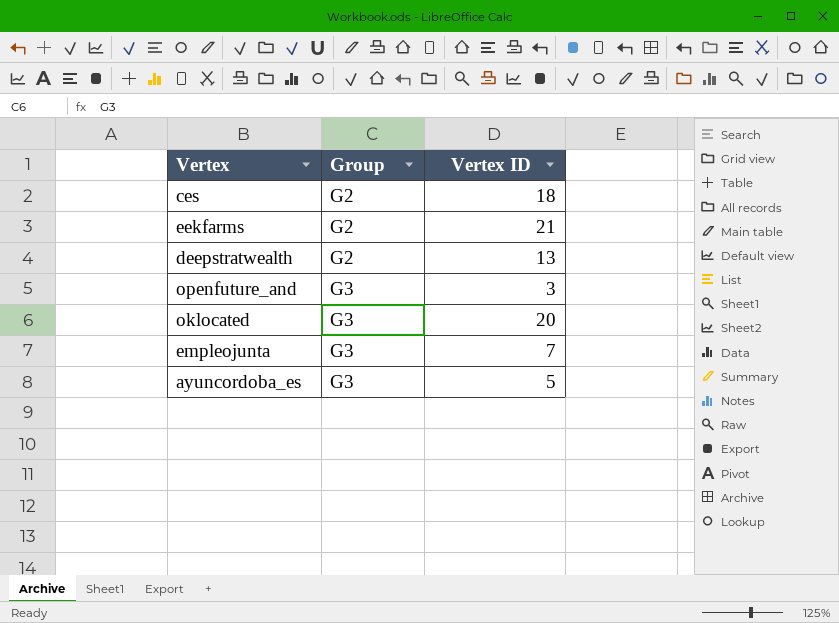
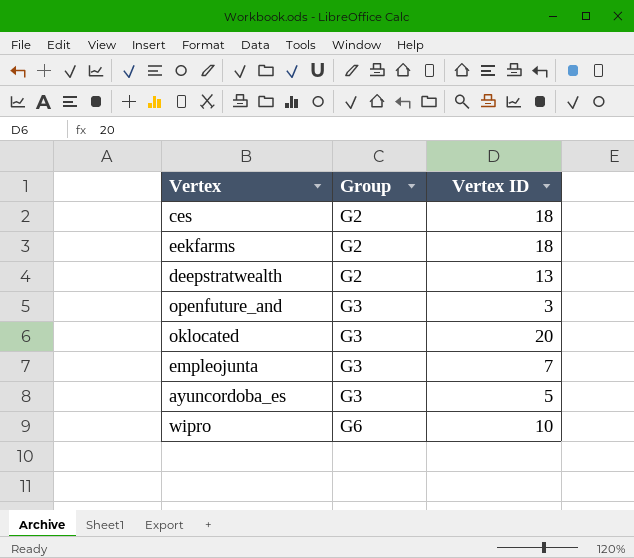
eekfarms | Vertex ID: 21 -> 18
row wipro: none -> G6 | 10

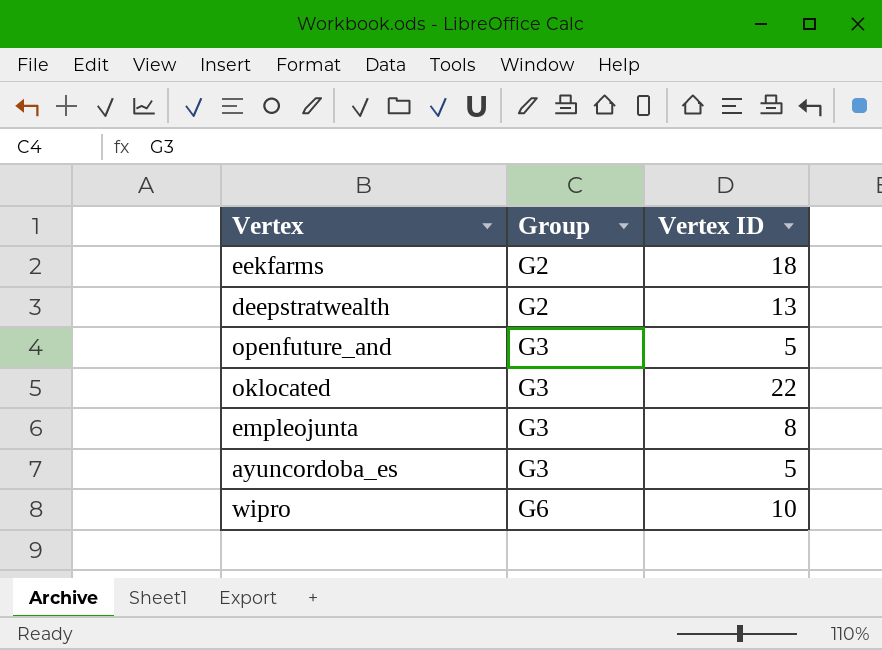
row ces: G2 | 18 -> none
openfuture_and | Vertex ID: 3 -> 5
oklocated | Vertex ID: 20 -> 22
empleojunta | Vertex ID: 7 -> 8

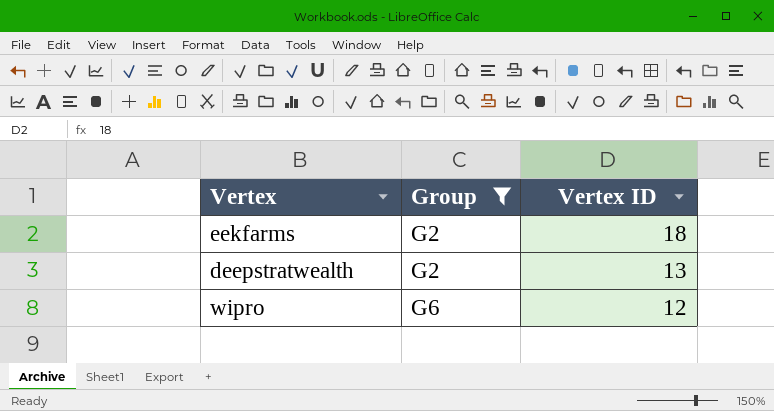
filter: none -> Group != G3
wipro | Vertex ID: 10 -> 12

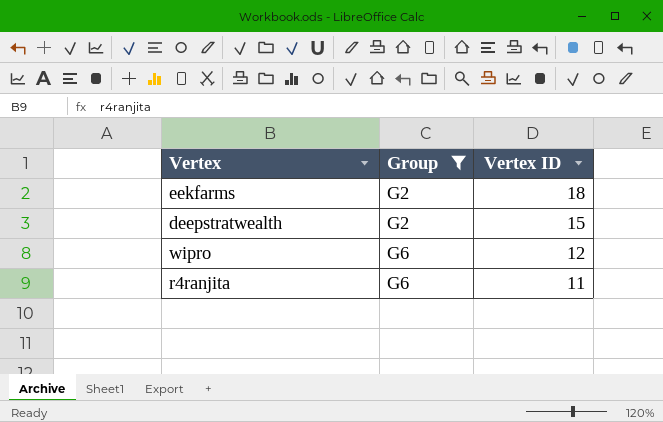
deepstratwealth | Vertex ID: 13 -> 15
row r4ranjita: none -> G6 | 11

